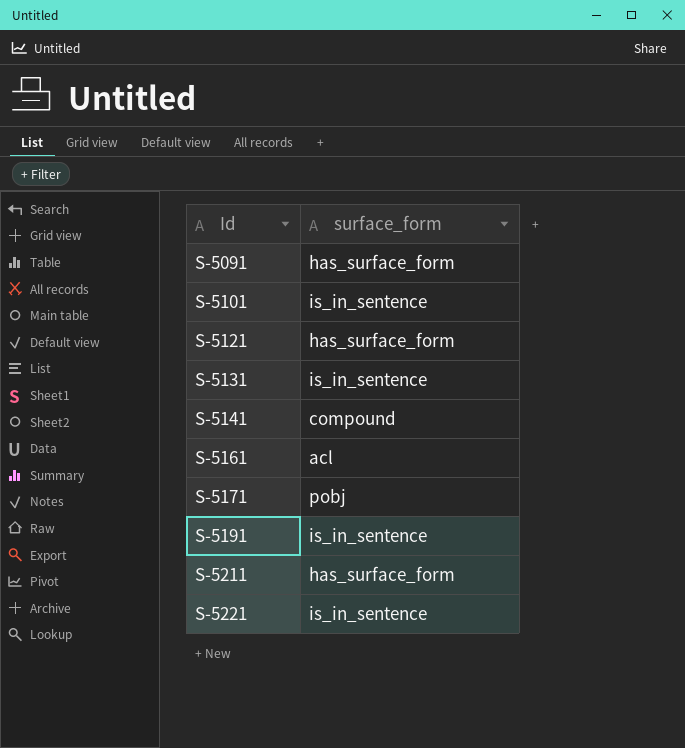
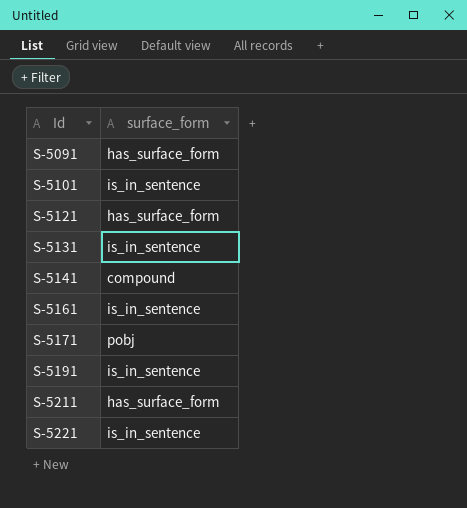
S-5161 | surface_form: acl -> is_in_sentence

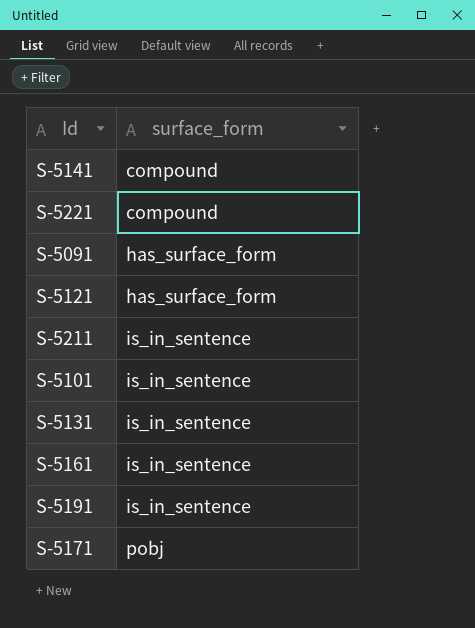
row order: Id ascending -> surface_form ascending
S-5221 | surface_form: is_in_sentence -> compound
S-5211 | surface_form: has_surface_form -> is_in_sentence

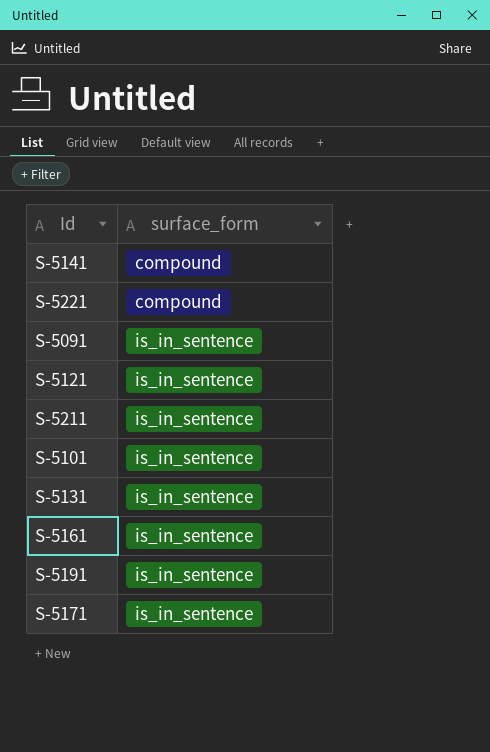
S-5091 | surface_form: has_surface_form -> is_in_sentence
S-5121 | surface_form: has_surface_form -> is_in_sentence
S-5171 | surface_form: pobj -> is_in_sentence

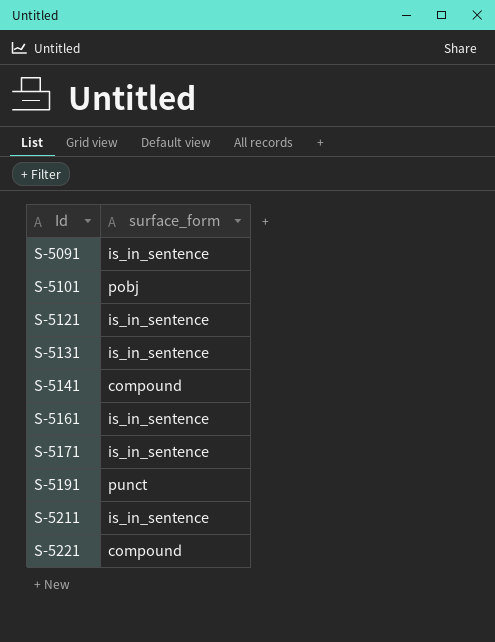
row order: surface_form ascending -> Id ascending
S-5101 | surface_form: is_in_sentence -> pobj
S-5191 | surface_form: is_in_sentence -> punct

